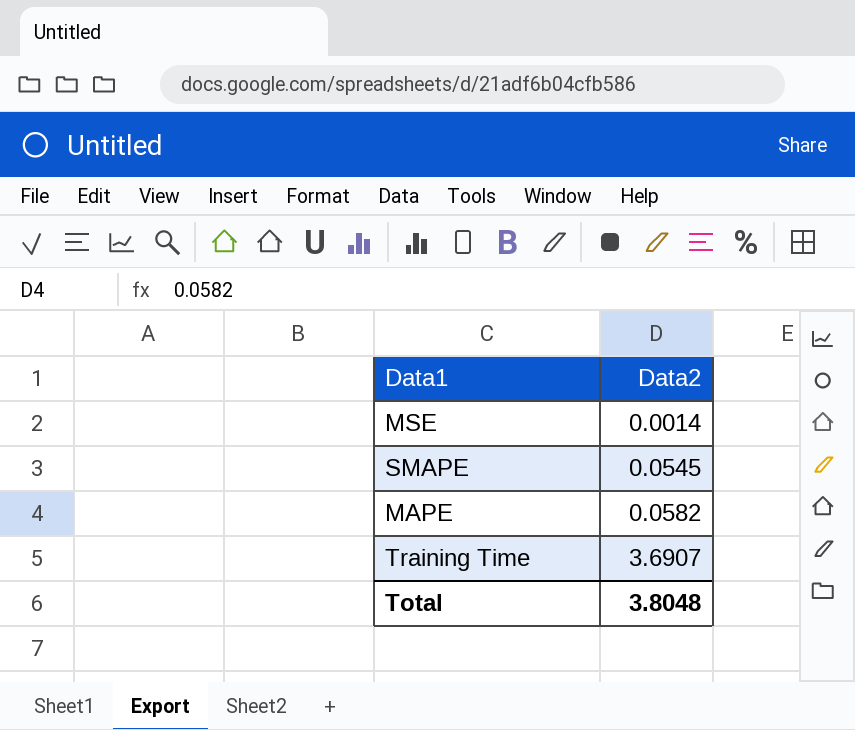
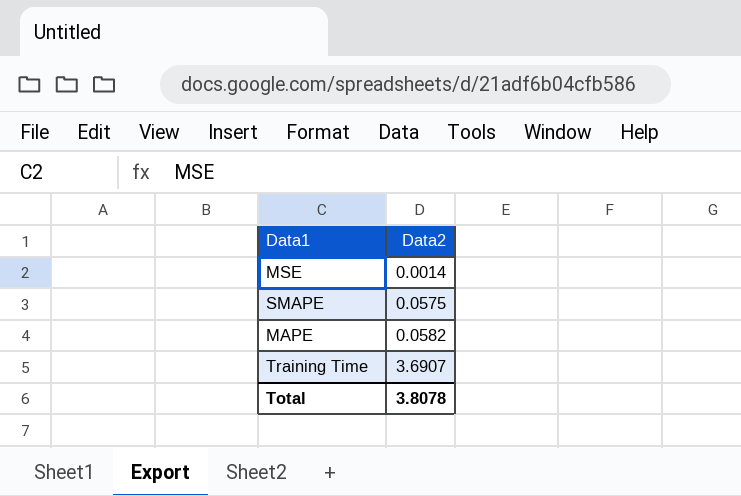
SMAPE | Data2: 0.0545 -> 0.0575
Total | Data2: 3.8048 -> 3.8078

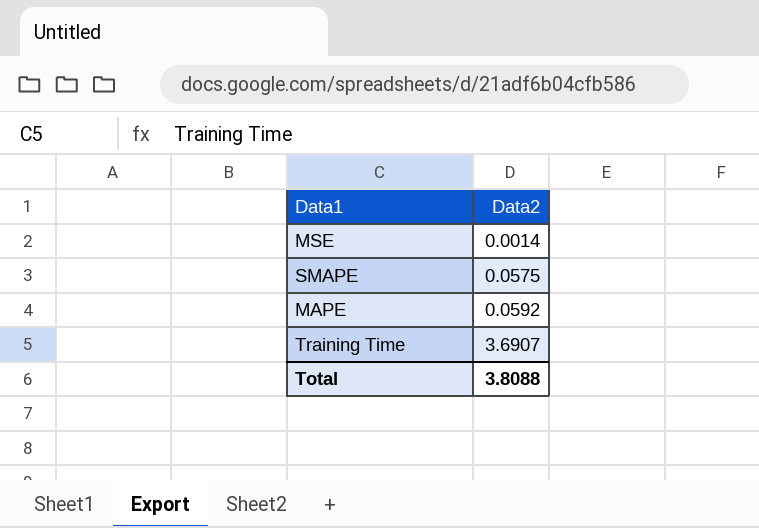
MAPE | Data2: 0.0582 -> 0.0592
Total | Data2: 3.8078 -> 3.8088

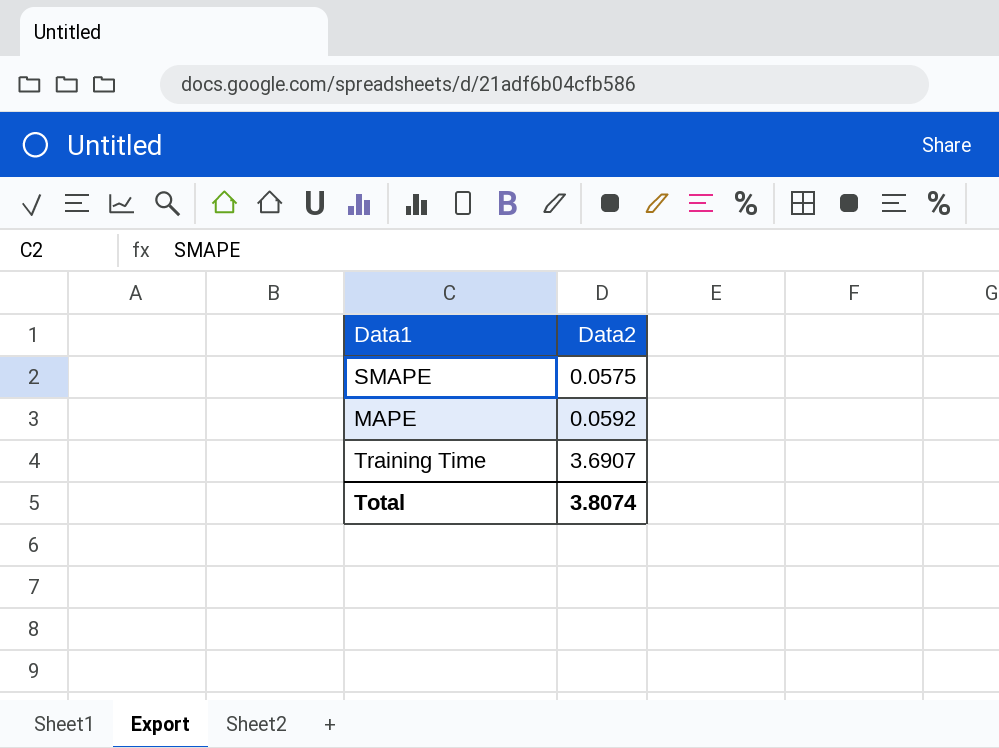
row MSE: 0.0014 -> none
Total | Data2: 3.8088 -> 3.8074

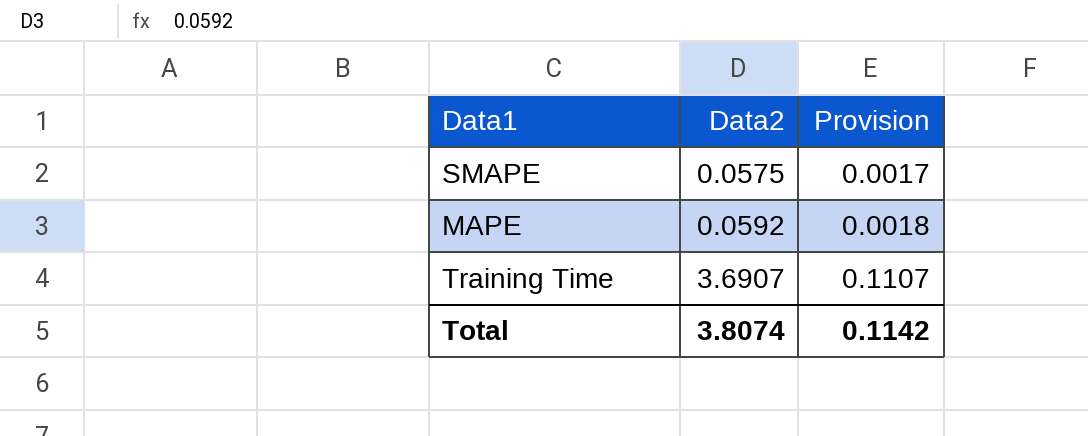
column Provision | formula: none -> [Data2] * 0.03

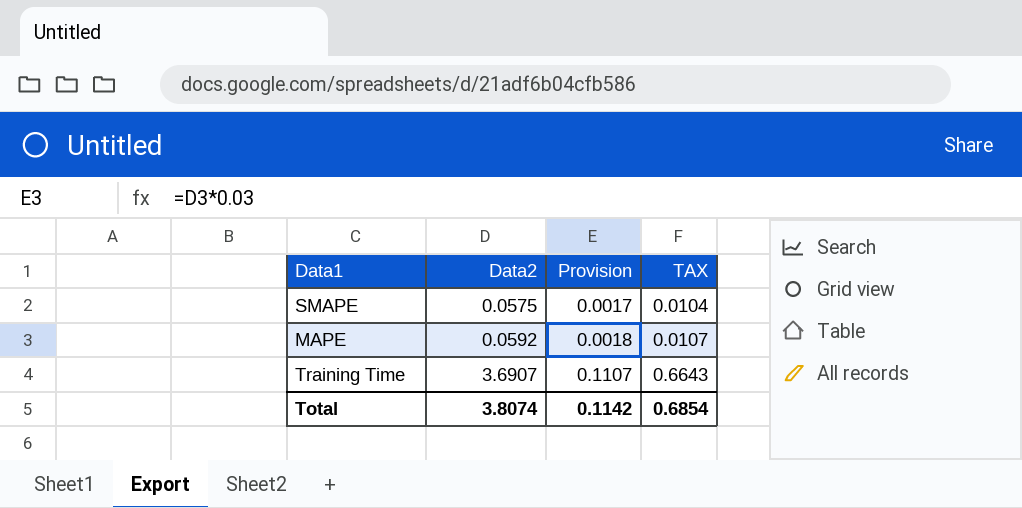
column TAX | formula: none -> [Data2] * 0.18

